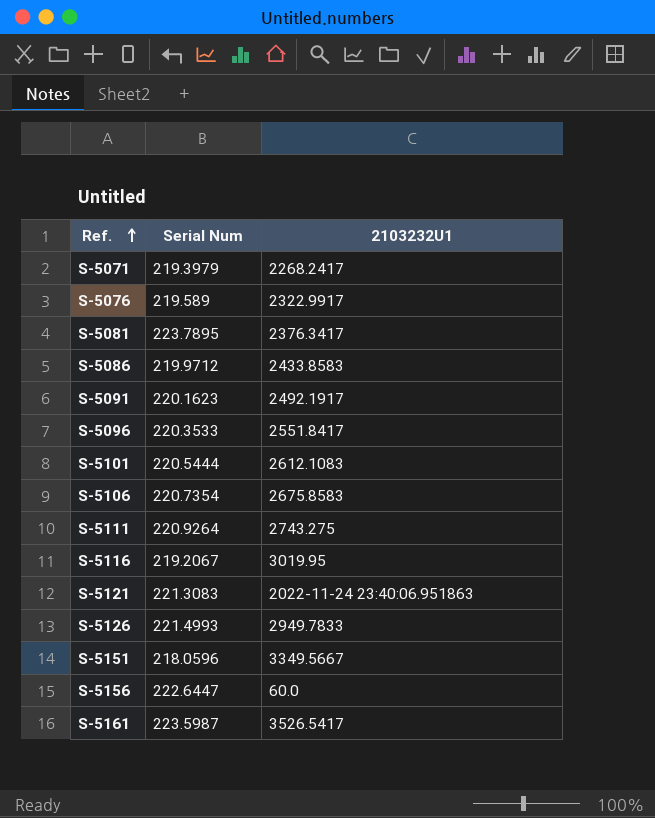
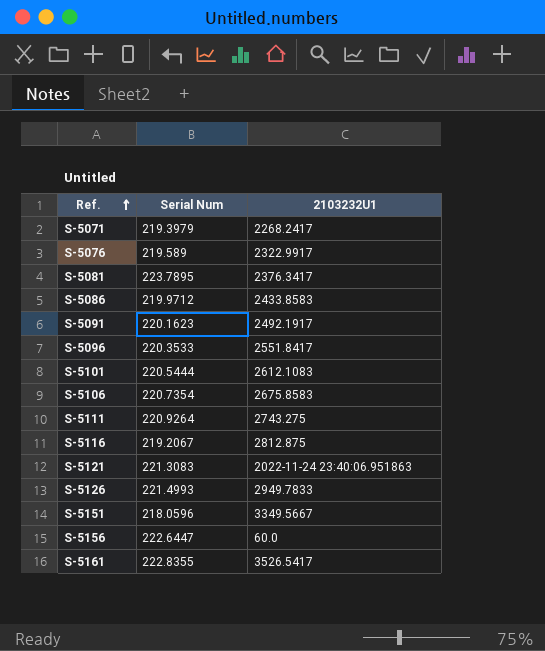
S-5116 | 2103232U1: 3019.95 -> 2812.875
S-5161 | Serial Num: 223.5987 -> 222.8355

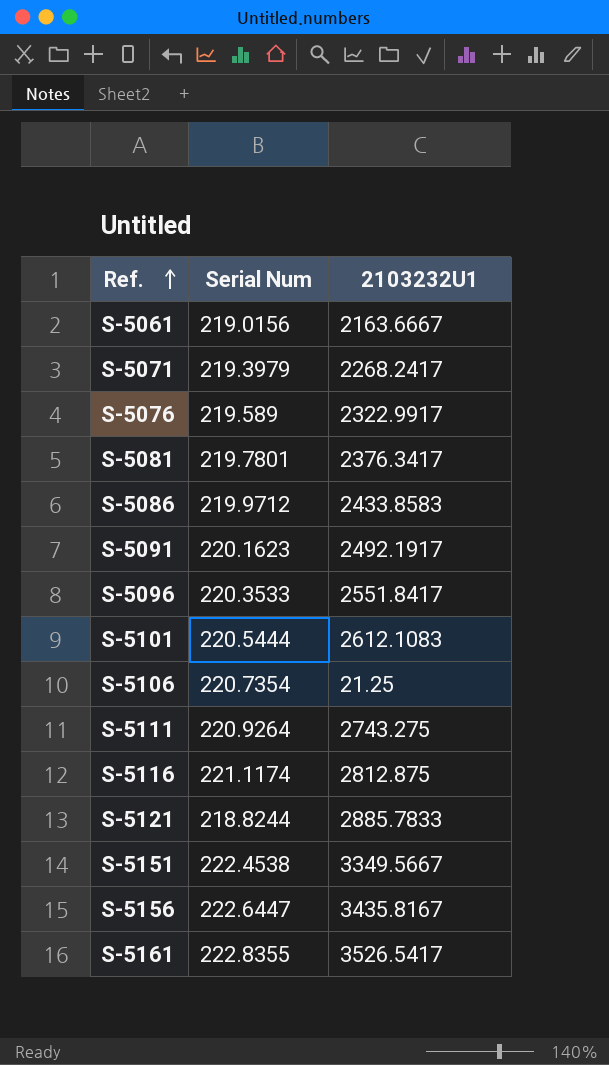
row S-5126: 221.4993 | 2949.7833 -> none
row S-5061: none -> 219.0156 | 2163.6667
S-5081 | Serial Num: 223.7895 -> 219.7801
S-5106 | 2103232U1: 2675.8583 -> 21.25
S-5116 | Serial Num: 219.2067 -> 221.1174
S-5121 | Serial Num: 221.3083 -> 218.8244
S-5121 | 2103232U1: 2022-11-24 23:40:06.951863 -> 2885.7833
S-5151 | Serial Num: 218.0596 -> 222.4538
S-5156 | 2103232U1: 60.0 -> 3435.8167

